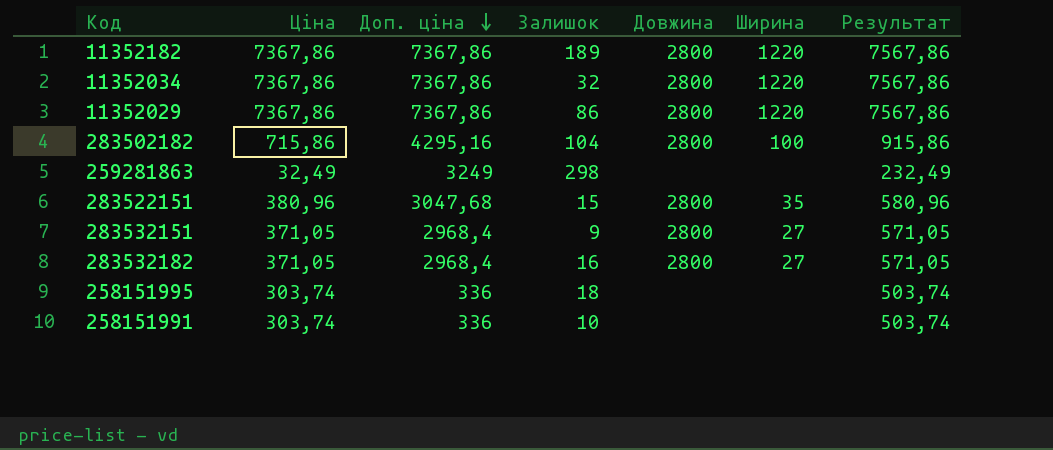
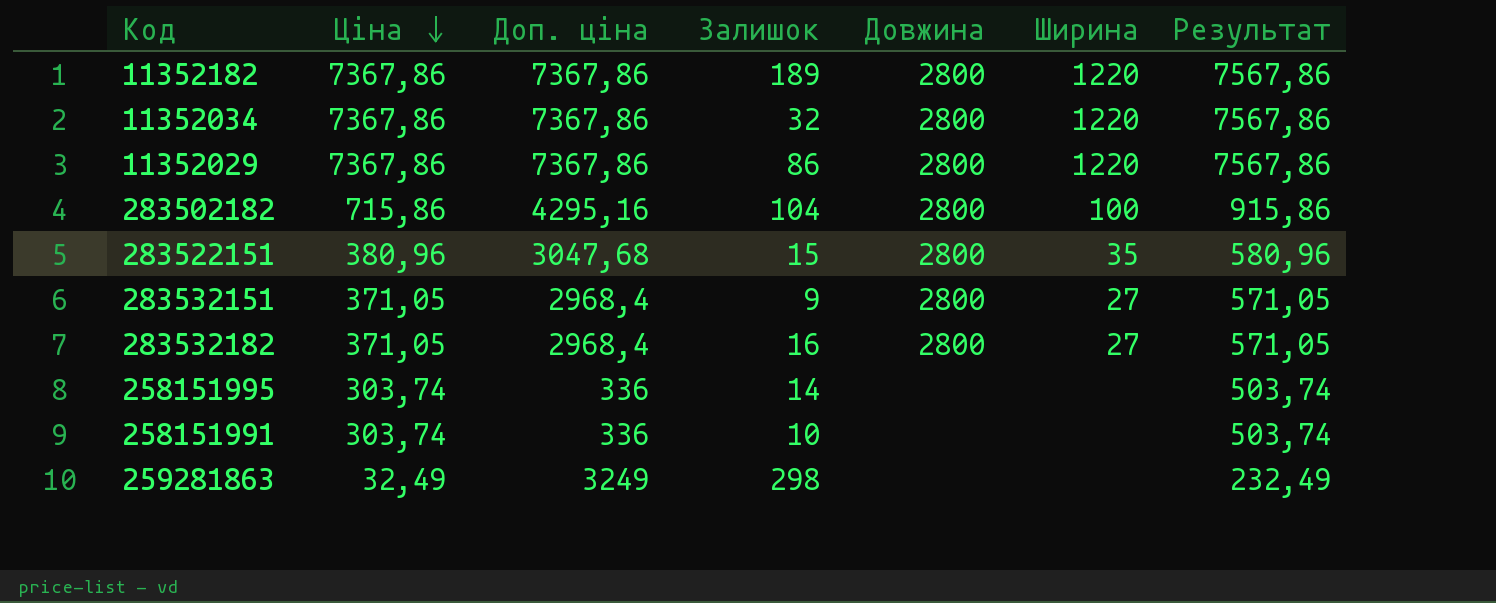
row order: Доп. ціна descending -> Ціна descending
258151995 | Залишок: 18 -> 14

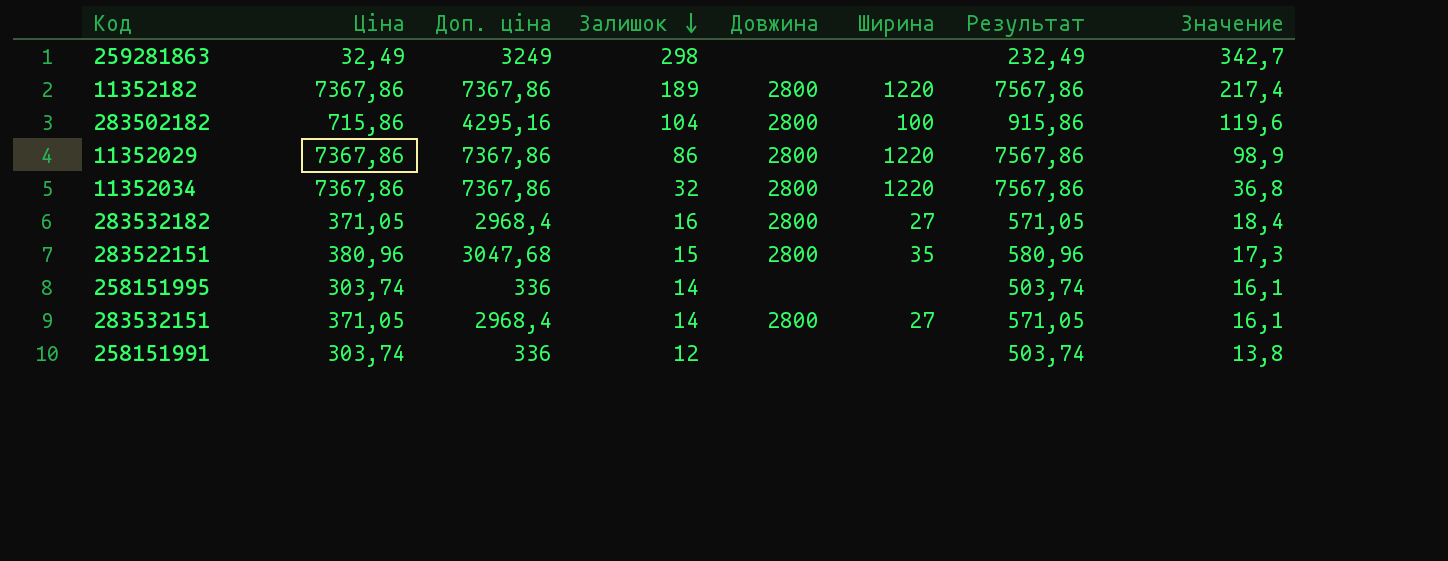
row order: Ціна descending -> Залишок descending
column Значение | formula: none -> [Залишок] * 1,15
283532151 | Залишок: 9 -> 14
258151991 | Залишок: 10 -> 12

